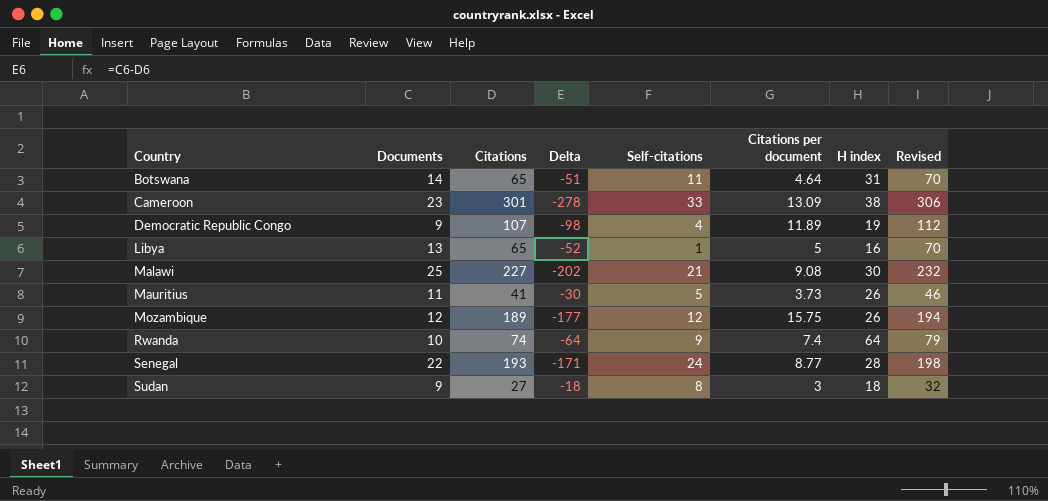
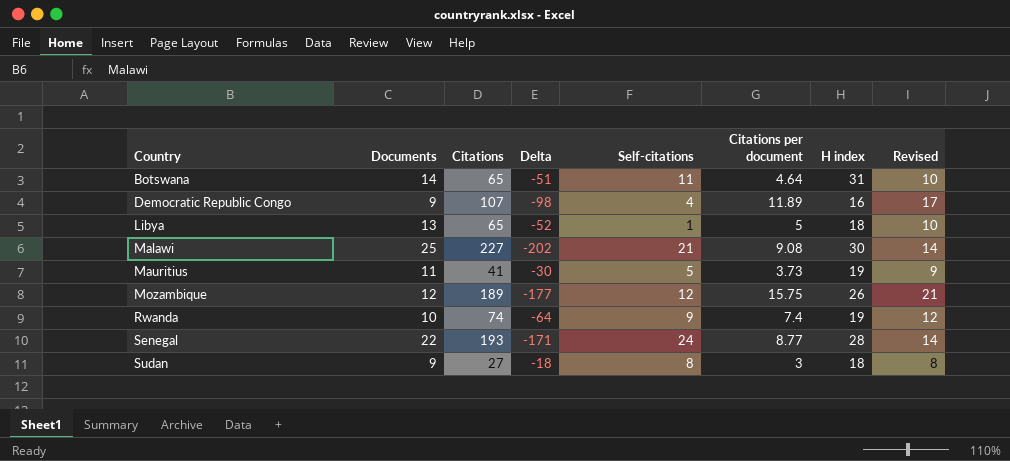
column Revised | formula: [Citations] + 5 -> [Citations per document] + 5
row Cameroon: 23 | 301 | -278 | 33 | 13.09 | 38 | 306 -> none
Democratic Republic Congo | H index: 19 -> 16
Libya | H index: 16 -> 18
Mauritius | H index: 26 -> 19
Rwanda | H index: 64 -> 19

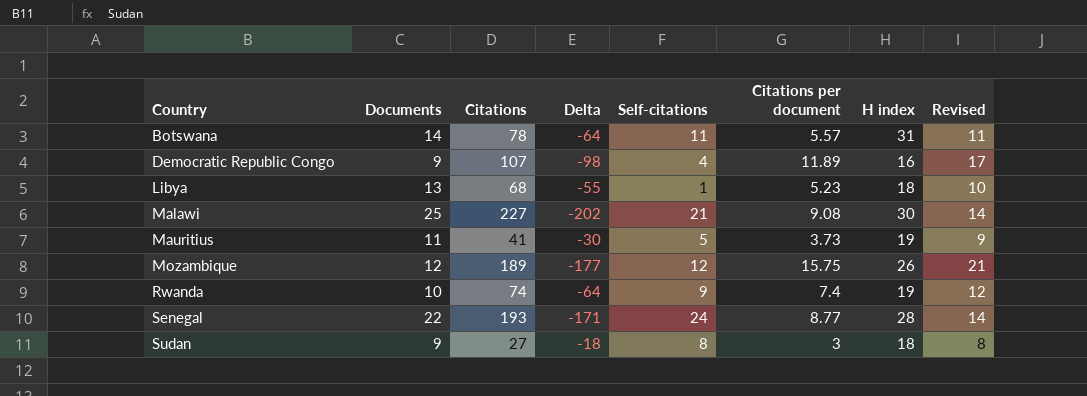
Botswana | Citations: 65 -> 78
Botswana | Delta: -51 -> -64
Botswana | Citations per document: 4.64 -> 5.57
Botswana | Revised: 10 -> 11
Libya | Citations: 65 -> 68
Libya | Delta: -52 -> -55
Libya | Citations per document: 5 -> 5.23

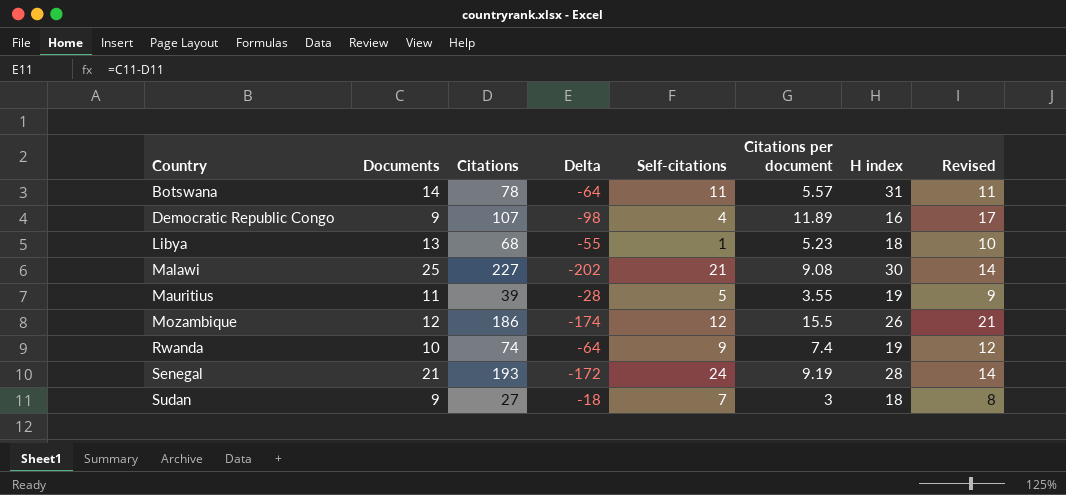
Mauritius | Citations: 41 -> 39
Mauritius | Delta: -30 -> -28
Mauritius | Citations per document: 3.73 -> 3.55
Mozambique | Citations: 189 -> 186
Mozambique | Delta: -177 -> -174
Mozambique | Citations per document: 15.75 -> 15.5
Senegal | Documents: 22 -> 21
Senegal | Delta: -171 -> -172
Senegal | Citations per document: 8.77 -> 9.19
Sudan | Self-citations: 8 -> 7

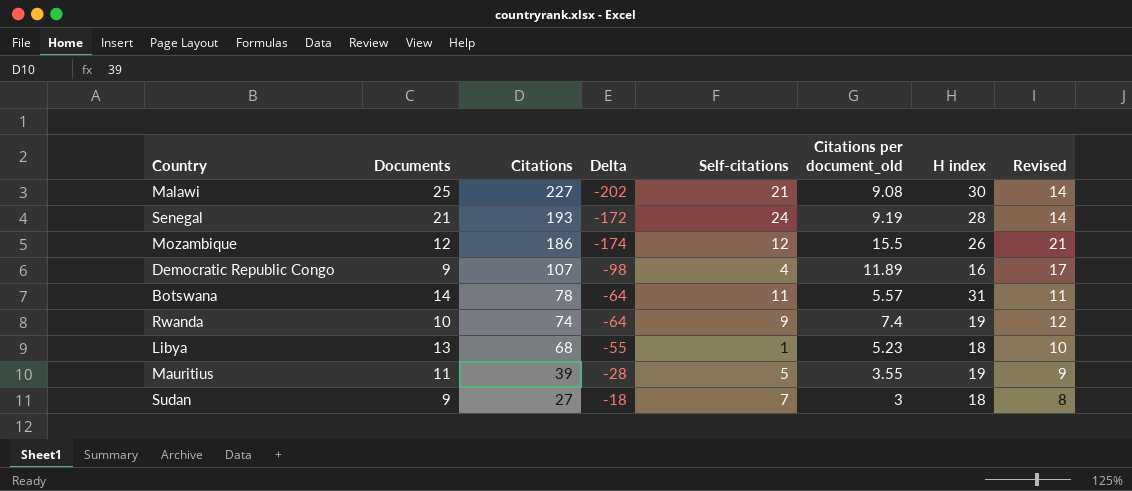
row order: Country ascending -> Citations descending
column name: Citations per document -> Citations per document_old

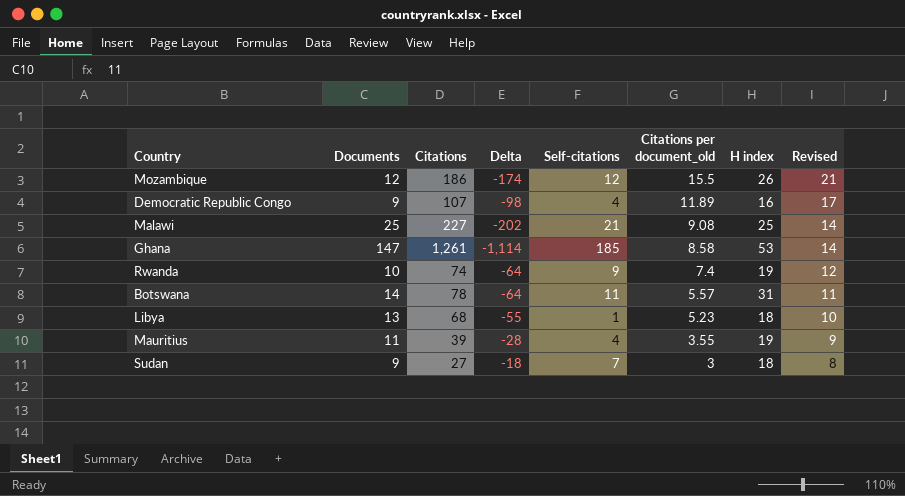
row order: Citations descending -> Citations per document_old descending
row Senegal: 21 | 193 | -172 | 24 | 9.19 | 28 | 14 -> none
Malawi | H index: 30 -> 25
row Ghana: none -> 147 | 1,261 | -1,114 | 185 | 8.58 | 53 | 14
Mauritius | Self-citations: 5 -> 4

